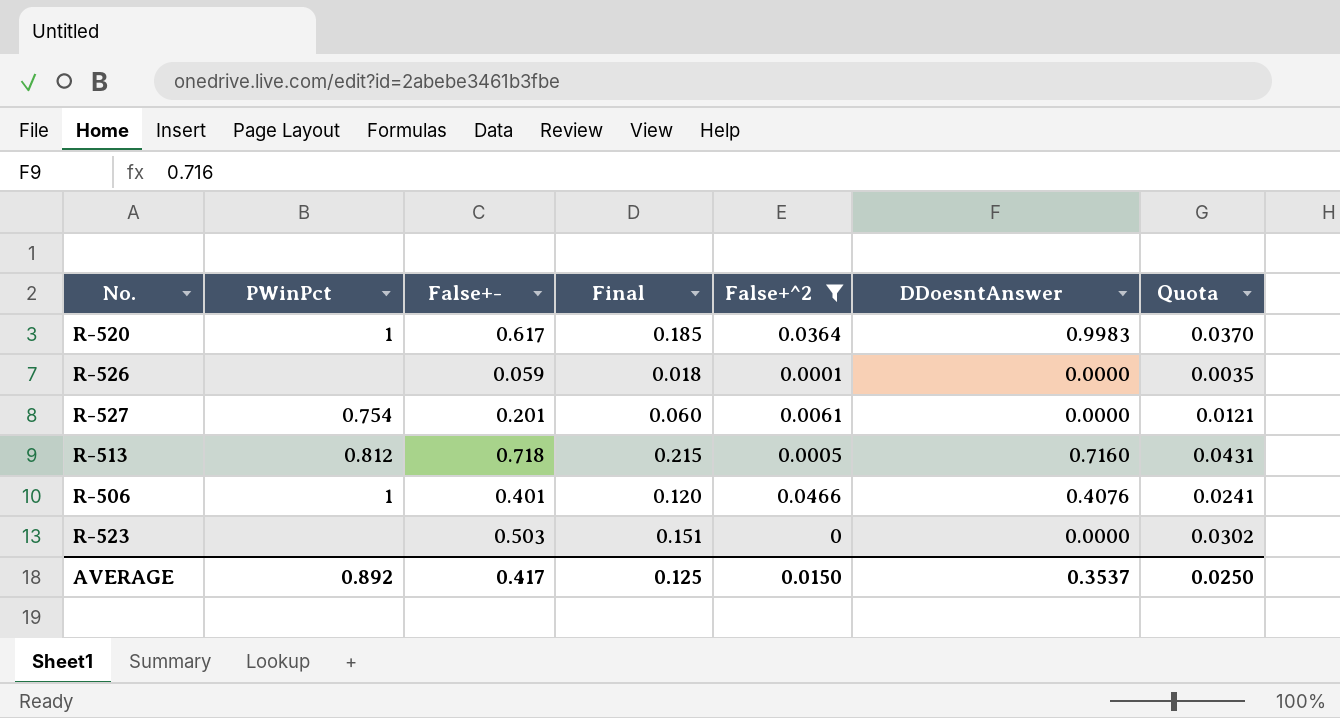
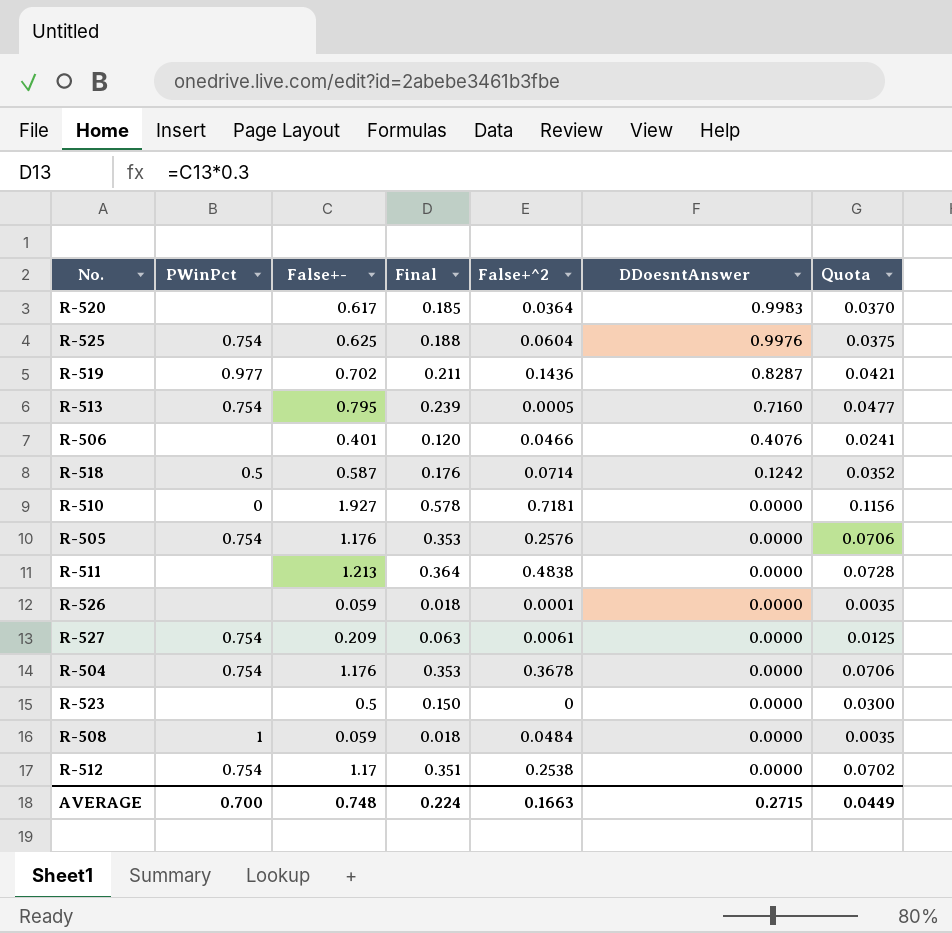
filter: False+^2 <= 0.0466 -> none
row order: none -> DDoesntAnswer descending
R-520 | PWinPct: 1 -> none
R-513 | PWinPct: 0.812 -> 0.754
R-513 | False+-: 0.718 -> 0.795
R-513 | Final: 0.215 -> 0.239
R-513 | Quota: 0.0431 -> 0.0477
R-506 | PWinPct: 1 -> none
R-527 | False+-: 0.201 -> 0.209
R-527 | Final: 0.060 -> 0.063
R-527 | Quota: 0.0121 -> 0.0125
R-523 | False+-: 0.503 -> 0.5
R-523 | Final: 0.151 -> 0.150
R-523 | Quota: 0.0302 -> 0.0300
AVERAGE | PWinPct: 0.892 -> 0.700
AVERAGE | False+-: 0.417 -> 0.748
AVERAGE | Final: 0.125 -> 0.224
AVERAGE | False+^2: 0.0150 -> 0.1663
AVERAGE | DDoesntAnswer: 0.3537 -> 0.2715
AVERAGE | Quota: 0.0250 -> 0.0449

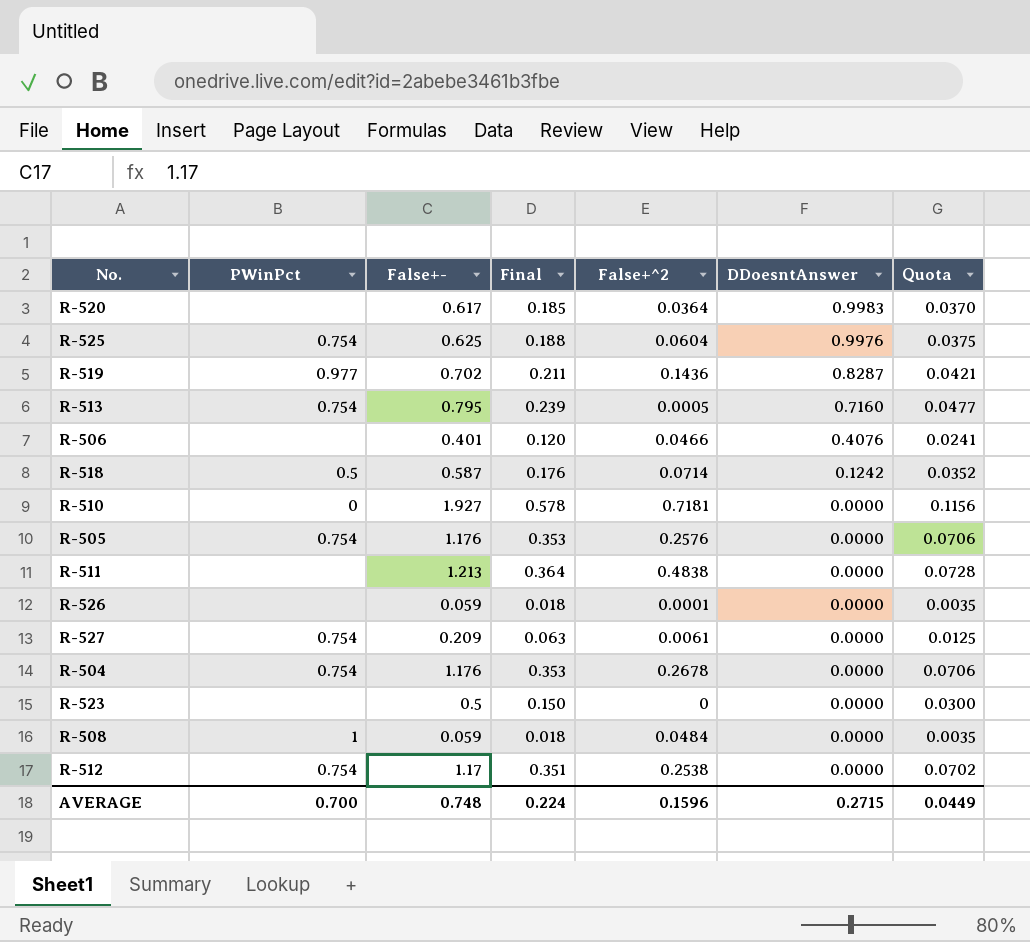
R-504 | False+^2: 0.3678 -> 0.2678
AVERAGE | False+^2: 0.1663 -> 0.1596

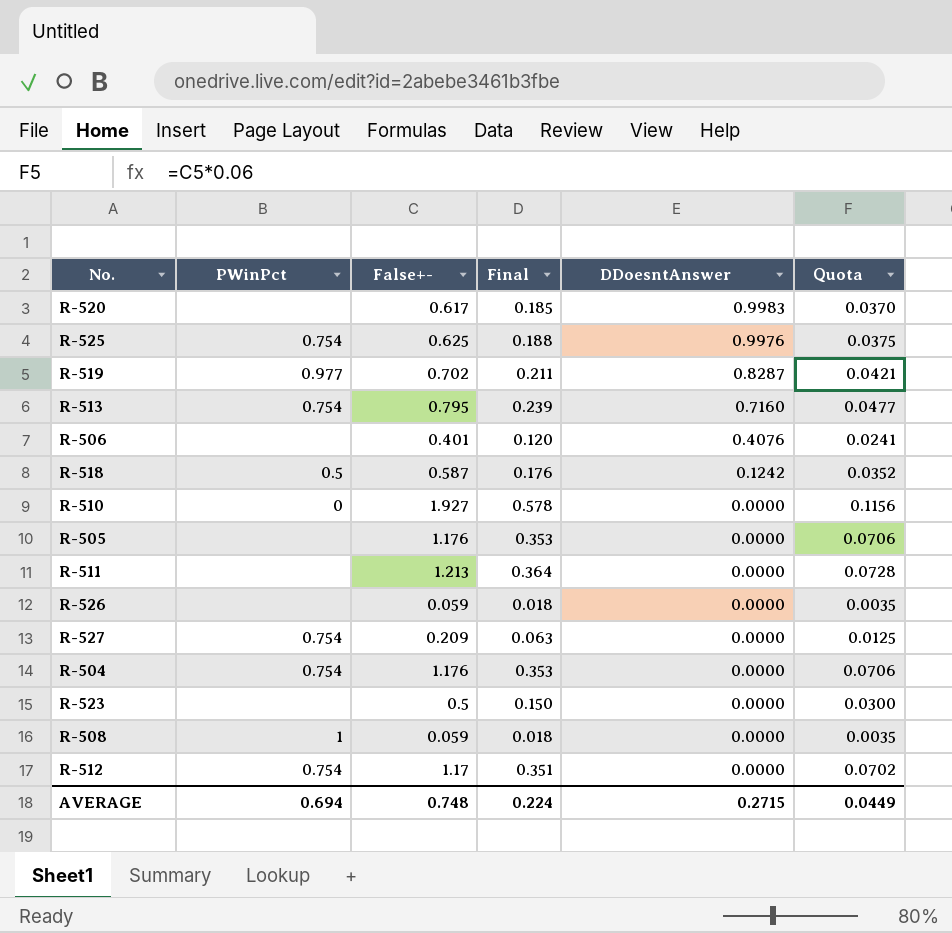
column False+^2 | position: 5 -> none
R-505 | PWinPct: 0.754 -> none
AVERAGE | PWinPct: 0.700 -> 0.694

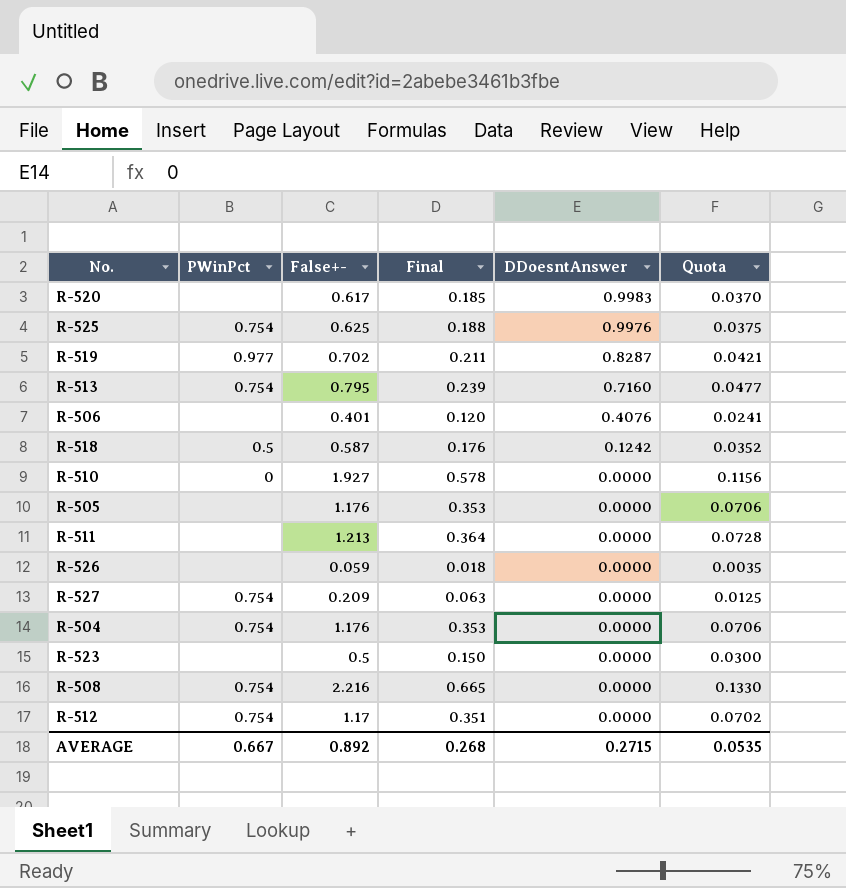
R-508 | PWinPct: 1 -> 0.754
R-508 | False+-: 0.059 -> 2.216
R-508 | Final: 0.018 -> 0.665
R-508 | Quota: 0.0035 -> 0.1330
AVERAGE | PWinPct: 0.694 -> 0.667
AVERAGE | False+-: 0.748 -> 0.892
AVERAGE | Final: 0.224 -> 0.268
AVERAGE | Quota: 0.0449 -> 0.0535

